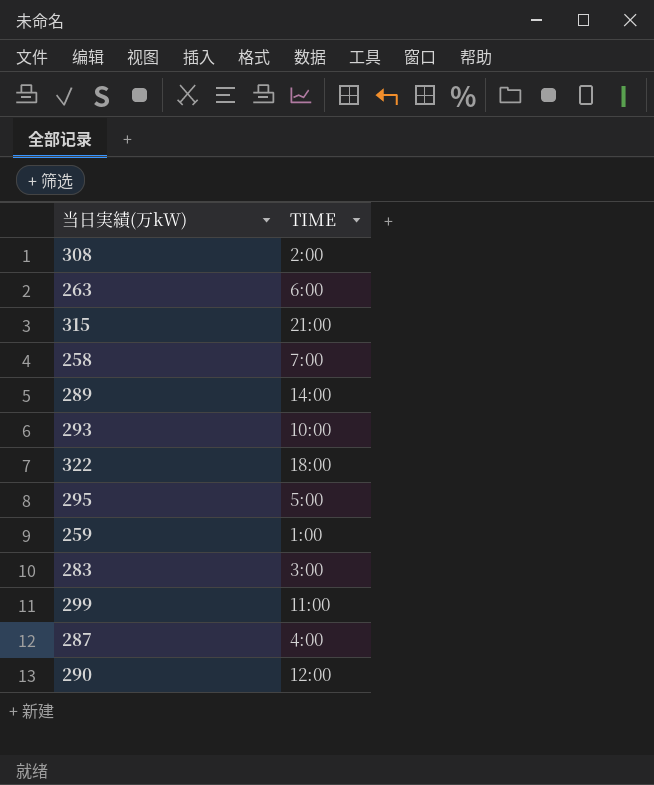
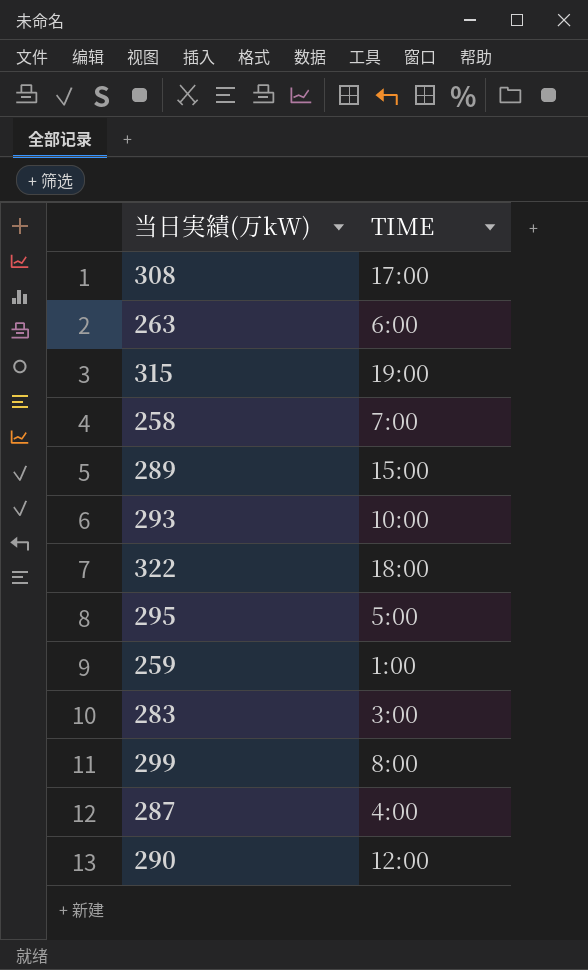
308 | TIME: 2:00 -> 17:00
315 | TIME: 21:00 -> 19:00
289 | TIME: 14:00 -> 15:00
299 | TIME: 11:00 -> 8:00

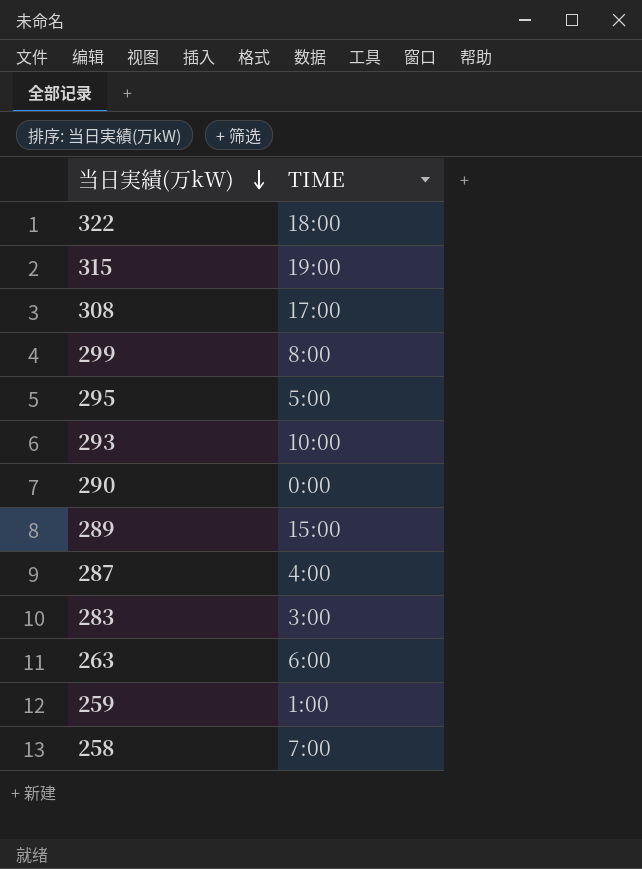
row order: none -> 当日実績(万kW) descending
290 | TIME: 12:00 -> 0:00

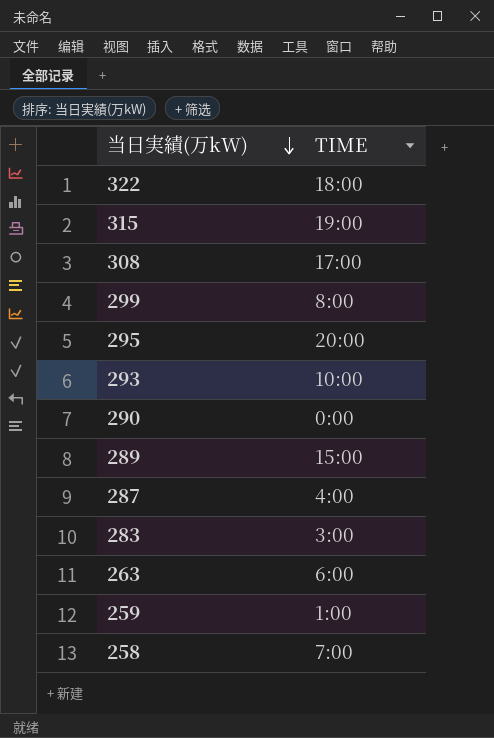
295 | TIME: 5:00 -> 20:00

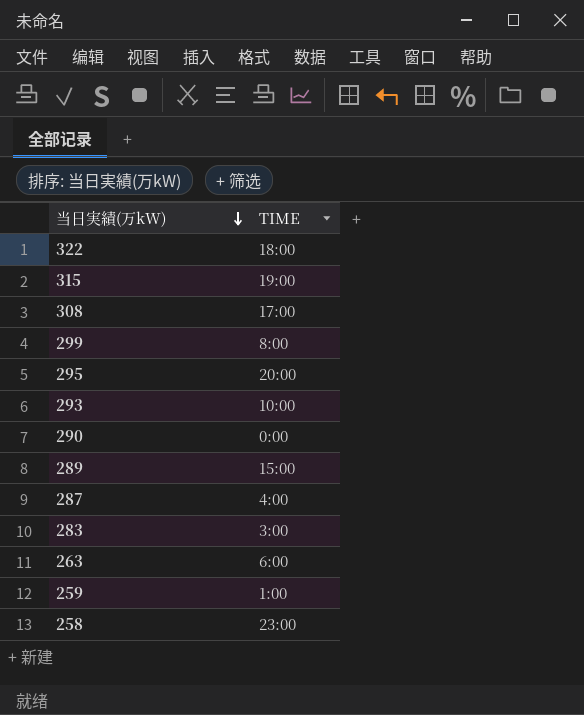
258 | TIME: 7:00 -> 23:00

